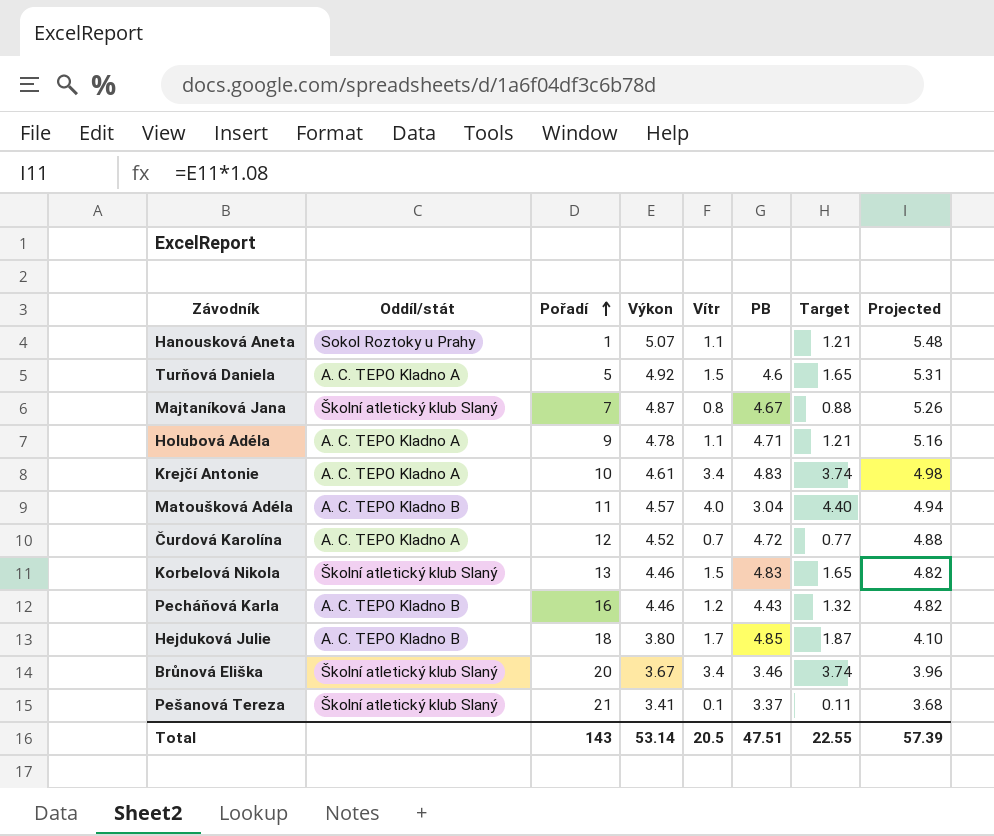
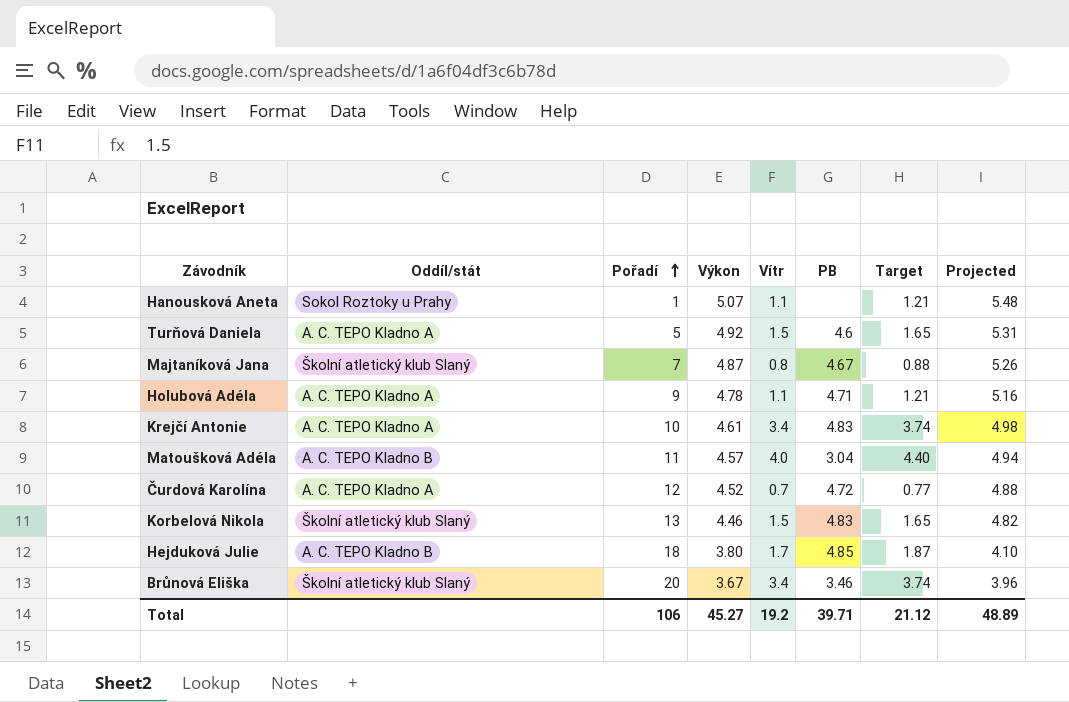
row Pecháňová Karla: A. C. TEPO Kladno B | 16 | 4.46 | 1.2 | 4.43 | 1.32 | 4.82 -> none
row Pešanová Tereza: Školní atletický klub Slaný | 21 | 3.41 | 0.1 | 3.37 | 0.11 | 3.68 -> none
Total | Pořadí: 143 -> 106
Total | Výkon: 53.14 -> 45.27
Total | Vítr: 20.5 -> 19.2
Total | PB: 47.51 -> 39.71
Total | Target: 22.55 -> 21.12
Total | Projected: 57.39 -> 48.89

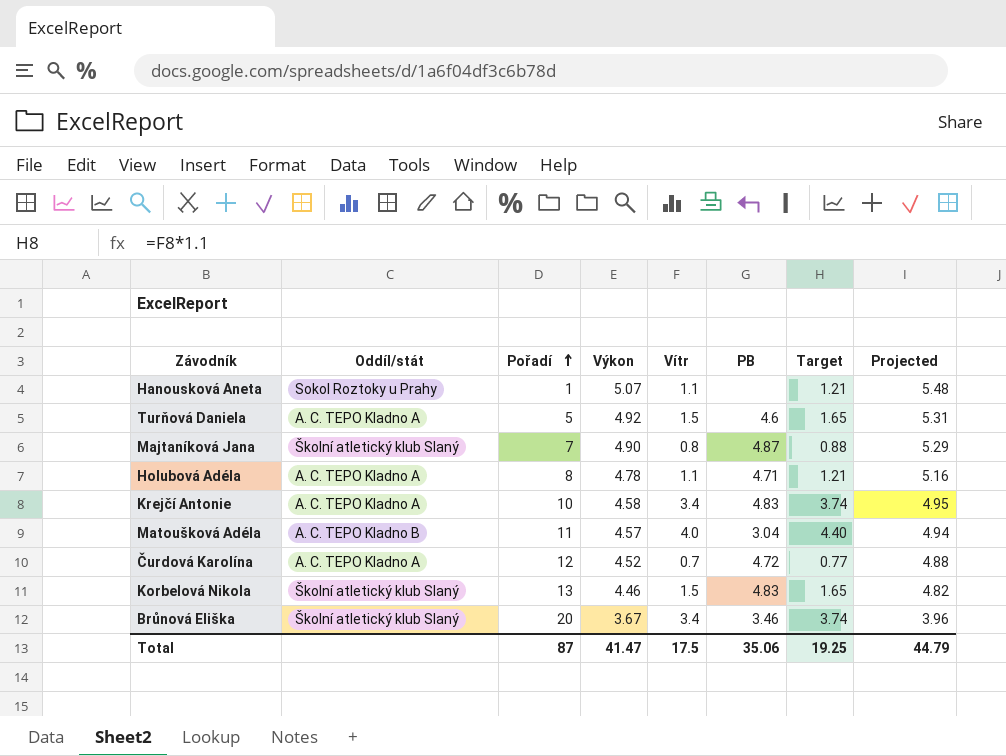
row Hejduková Julie: A. C. TEPO Kladno B | 18 | 3.80 | 1.7 | 4.85 | 1.87 | 4.10 -> none
Majtaníková Jana | Výkon: 4.87 -> 4.90
Majtaníková Jana | PB: 4.67 -> 4.87
Majtaníková Jana | Projected: 5.26 -> 5.29
Holubová Adéla | Pořadí: 9 -> 8
Krejčí Antonie | Výkon: 4.61 -> 4.58
Krejčí Antonie | Projected: 4.98 -> 4.95
Total | Pořadí: 106 -> 87
Total | Výkon: 45.27 -> 41.47
Total | Vítr: 19.2 -> 17.5
Total | PB: 39.71 -> 35.06
Total | Target: 21.12 -> 19.25
Total | Projected: 48.89 -> 44.79

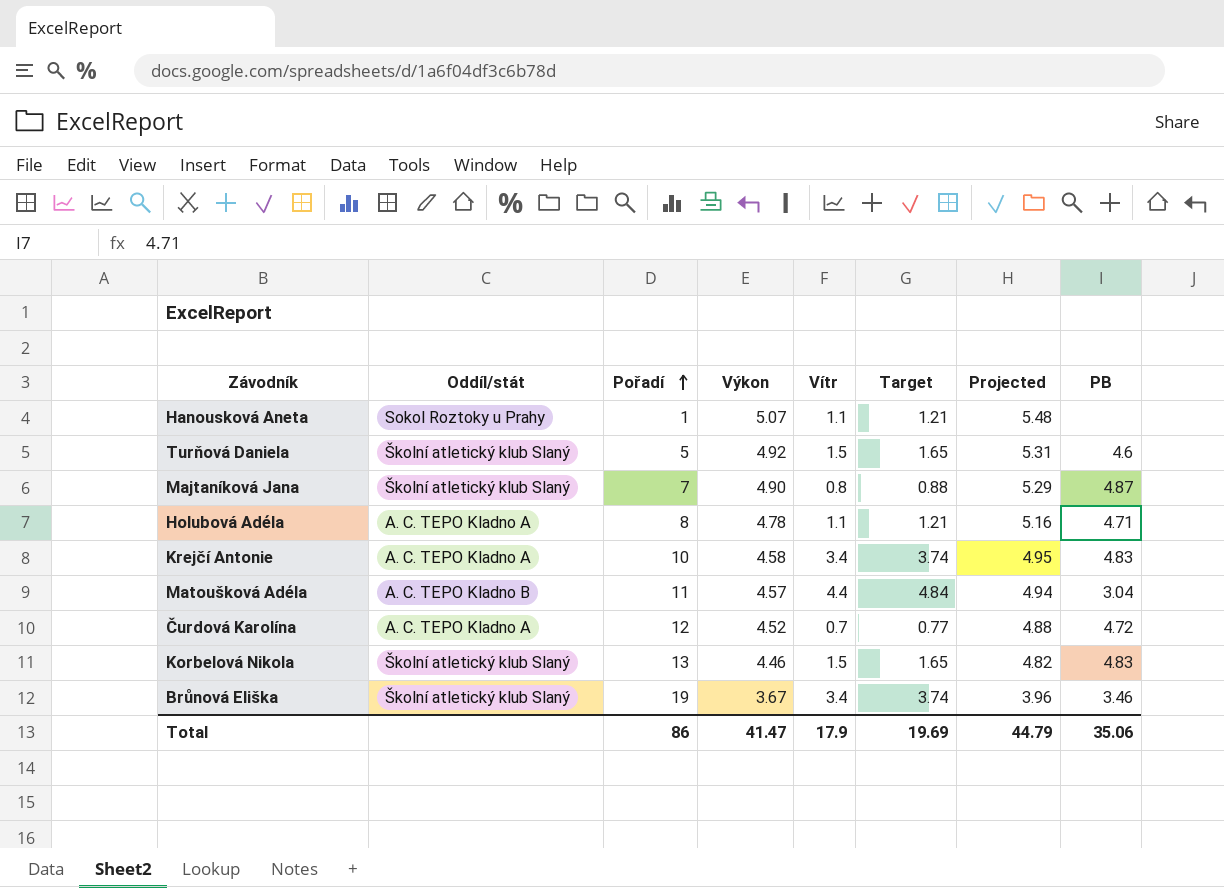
column PB | position: 6 -> 8
Turňová Daniela | Oddíl/stát: A. C. TEPO Kladno A -> Školní atletický klub Slaný
Matoušková Adéla | Vítr: 4.0 -> 4.4
Matoušková Adéla | Target: 4.40 -> 4.84
Brůnová Eliška | Pořadí: 20 -> 19
Total | Pořadí: 87 -> 86
Total | Vítr: 17.5 -> 17.9
Total | Target: 19.25 -> 19.69

